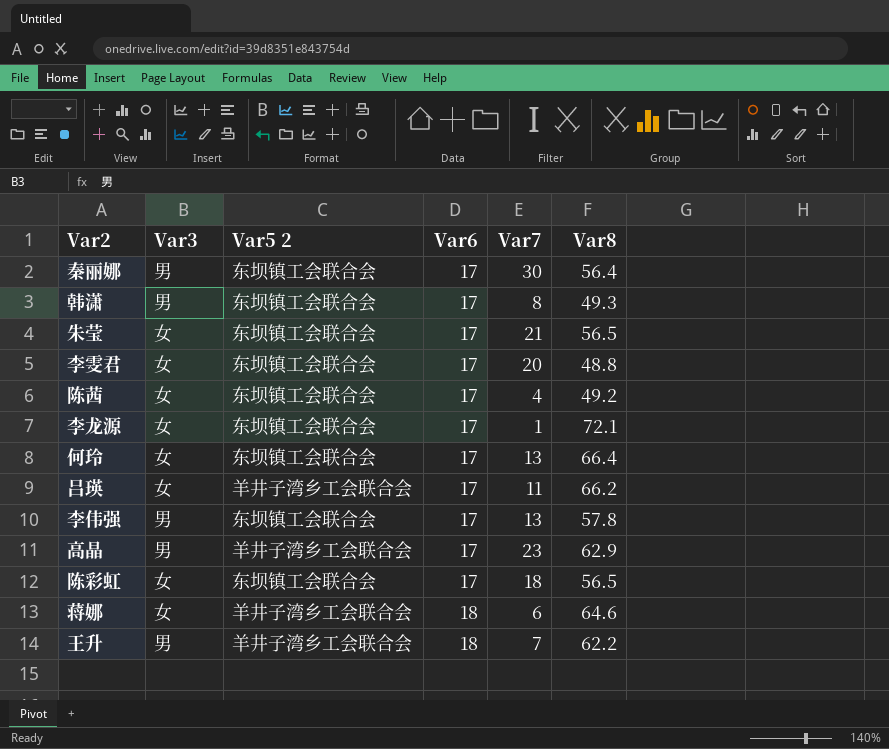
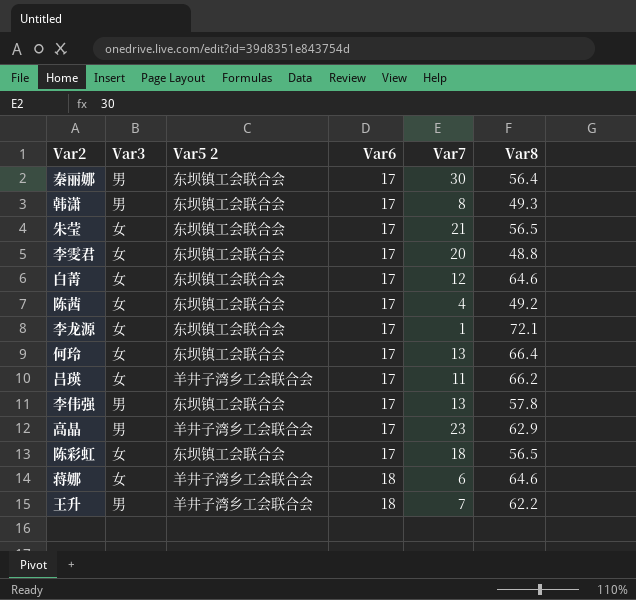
row 白菁: none -> 女 | 东坝镇工会联合会 | 17 | 12 | 64.6

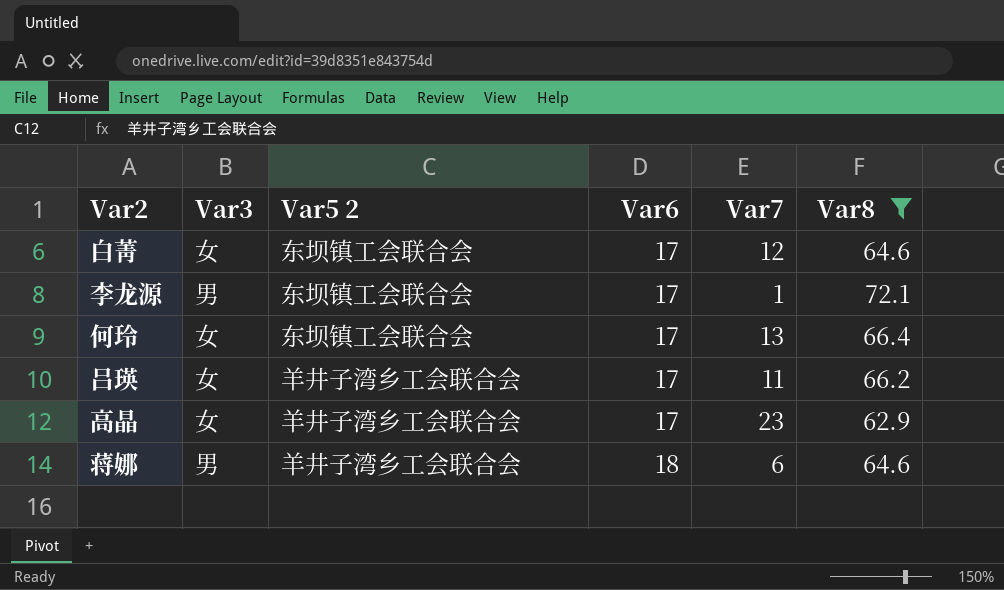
filter: none -> Var8 >= 62.9
李龙源 | Var3: 女 -> 男
高晶 | Var3: 男 -> 女
蒋娜 | Var3: 女 -> 男

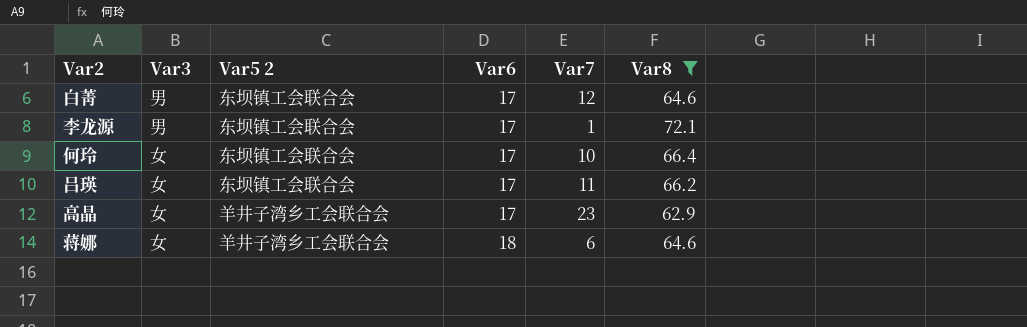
白菁 | Var3: 女 -> 男
何玲 | Var7: 13 -> 10
吕瑛 | Var5 2: 羊井子湾乡工会联合会 -> 东坝镇工会联合会
蒋娜 | Var3: 男 -> 女

